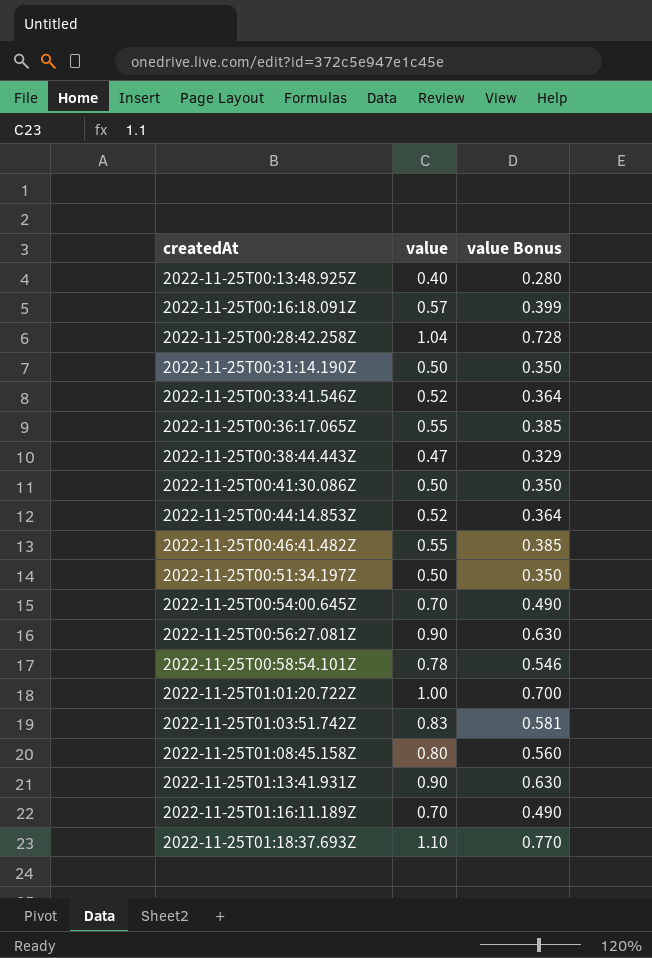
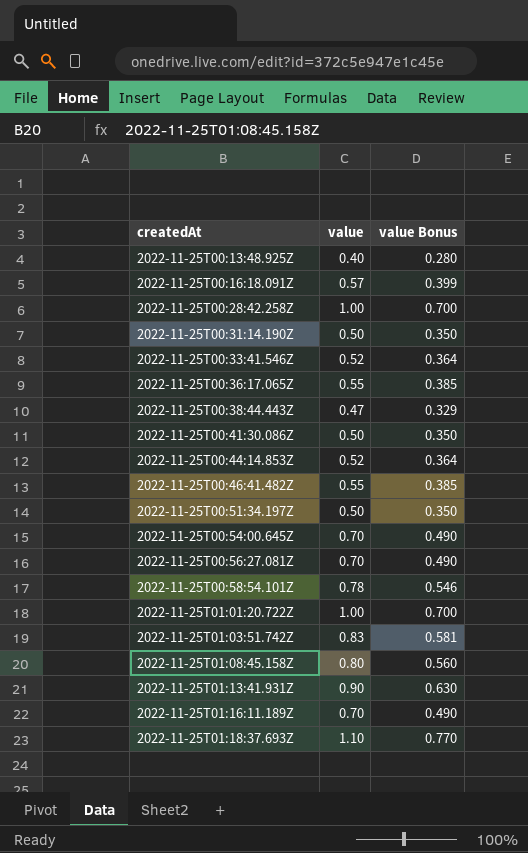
2022-11-25T00:28:42.258Z | value: 1.04 -> 1.00
2022-11-25T00:28:42.258Z | value Bonus: 0.728 -> 0.700
2022-11-25T00:56:27.081Z | value: 0.90 -> 0.70
2022-11-25T00:56:27.081Z | value Bonus: 0.630 -> 0.490

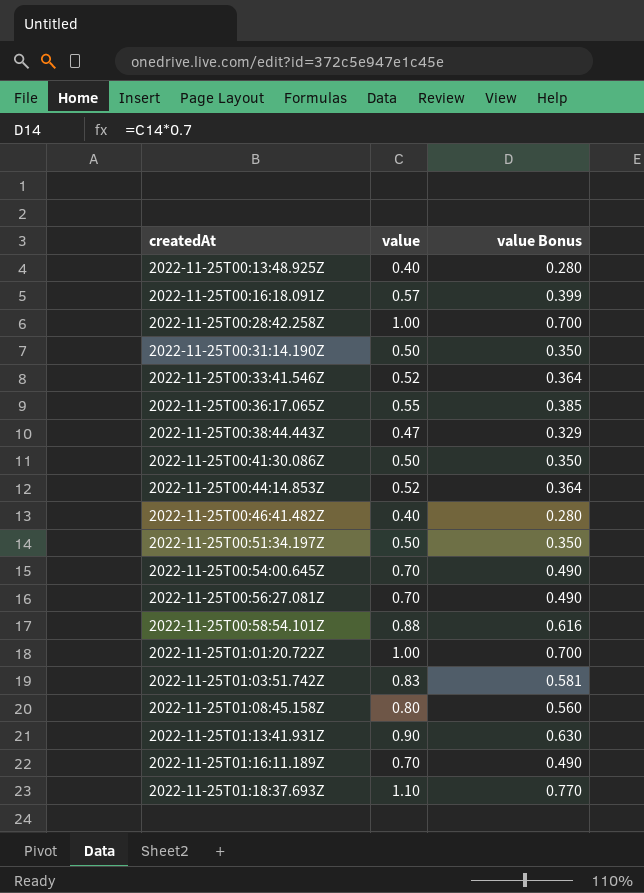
2022-11-25T00:46:41.482Z | value: 0.55 -> 0.40
2022-11-25T00:46:41.482Z | value Bonus: 0.385 -> 0.280
2022-11-25T00:58:54.101Z | value: 0.78 -> 0.88
2022-11-25T00:58:54.101Z | value Bonus: 0.546 -> 0.616

